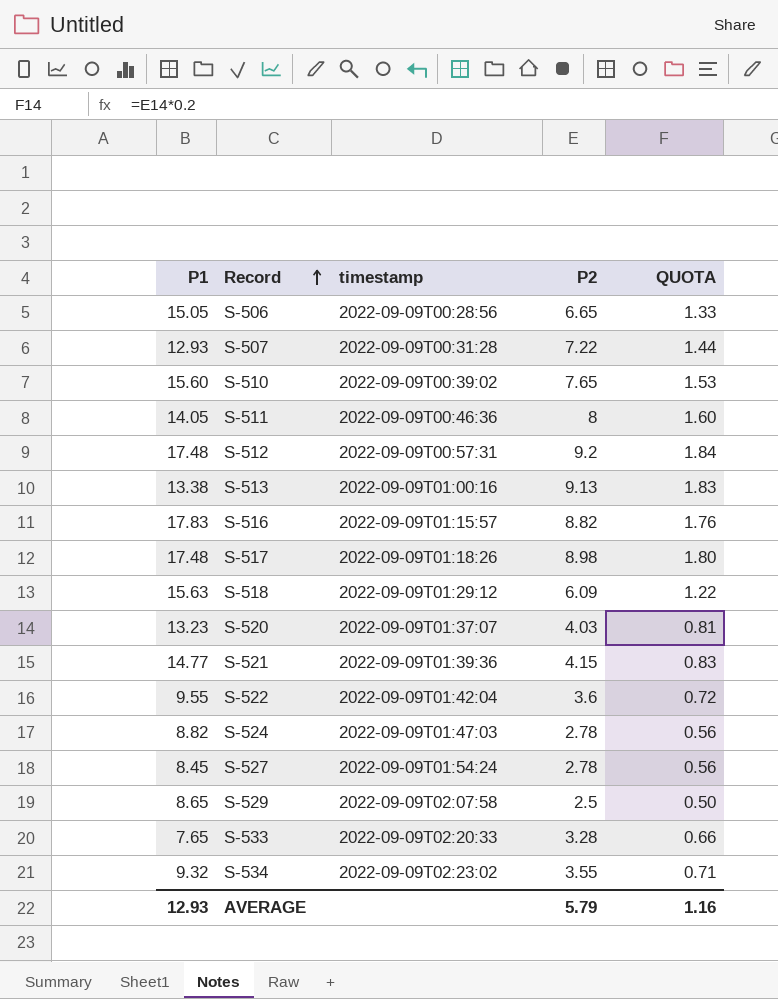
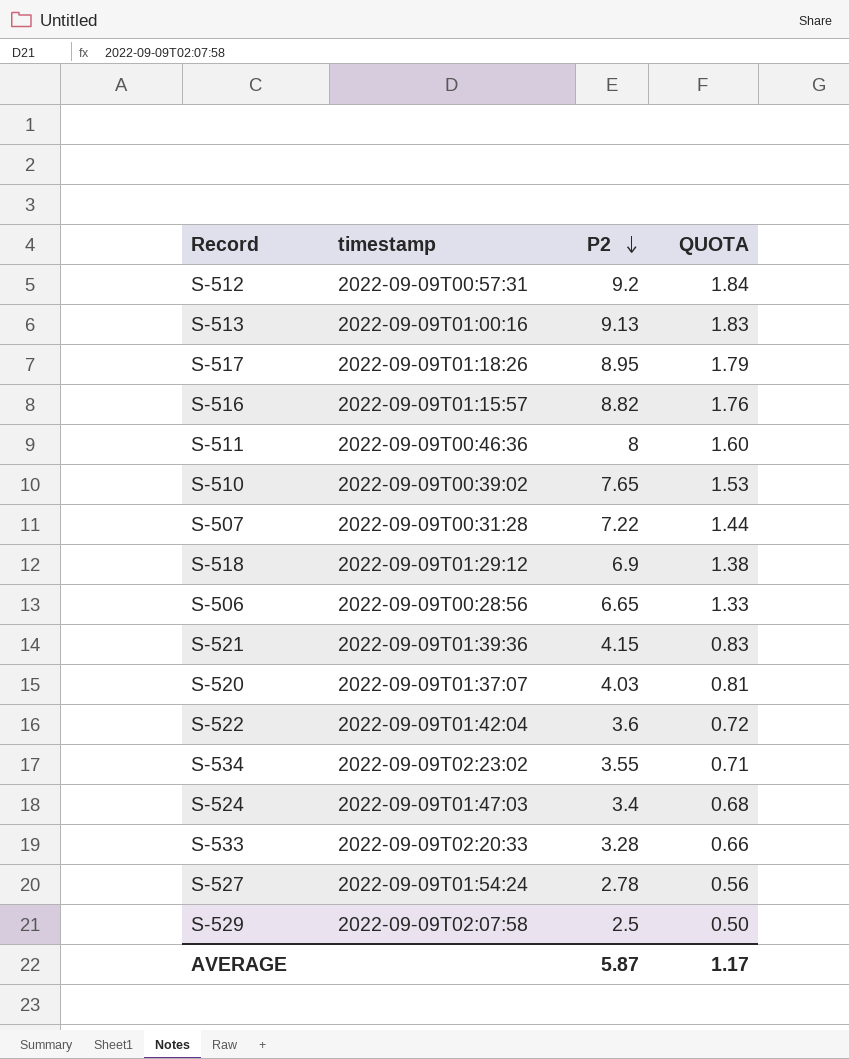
row order: Record ascending -> P2 descending
column P1 | position: 1 -> none
S-517 | P2: 8.98 -> 8.95
S-517 | QUOTA: 1.80 -> 1.79
S-518 | P2: 6.09 -> 6.9
S-518 | QUOTA: 1.22 -> 1.38
S-524 | P2: 2.78 -> 3.4
S-524 | QUOTA: 0.56 -> 0.68
AVERAGE | P2: 5.79 -> 5.87
AVERAGE | QUOTA: 1.16 -> 1.17

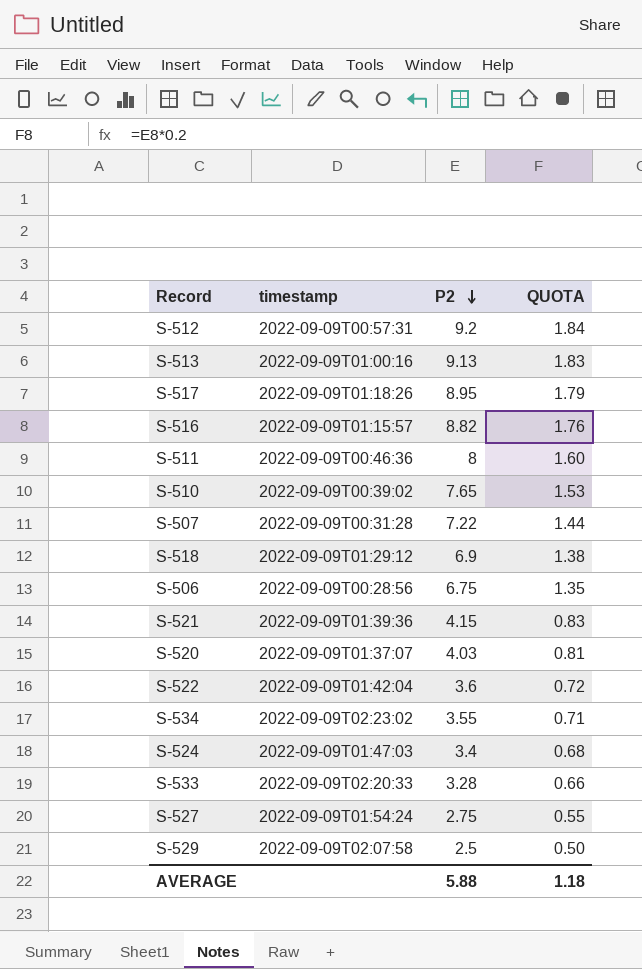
S-506 | P2: 6.65 -> 6.75
S-506 | QUOTA: 1.33 -> 1.35
S-527 | P2: 2.78 -> 2.75
S-527 | QUOTA: 0.56 -> 0.55
AVERAGE | P2: 5.87 -> 5.88
AVERAGE | QUOTA: 1.17 -> 1.18

